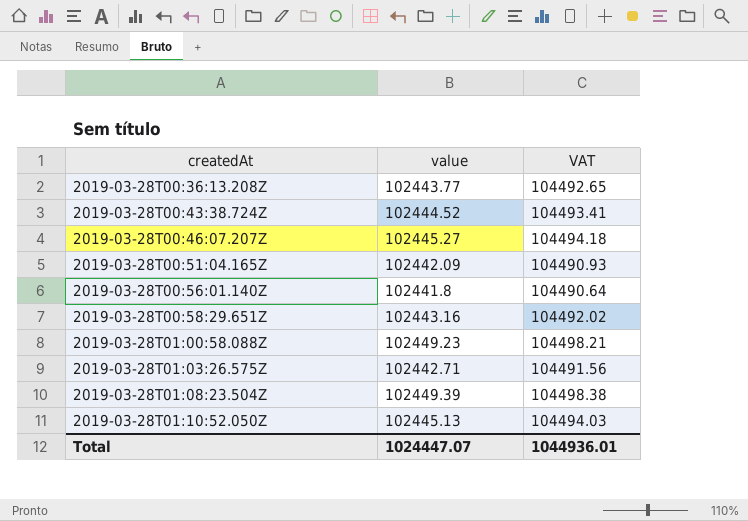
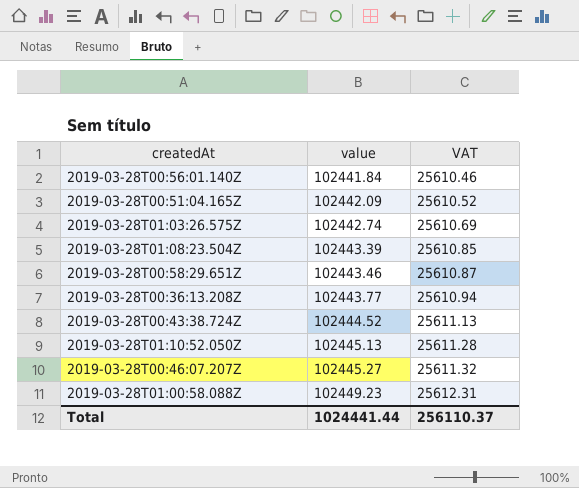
row order: createdAt ascending -> value ascending
column VAT | formula: [value] * 1.02 -> [value] * 0.25
2019-03-28T00:56:01.140Z | value: 102441.8 -> 102441.84
2019-03-28T01:03:26.575Z | value: 102442.71 -> 102442.74
2019-03-28T01:08:23.504Z | value: 102449.39 -> 102443.39
2019-03-28T00:58:29.651Z | value: 102443.16 -> 102443.46
Total | value: 1024447.07 -> 1024441.44
Total | VAT: 1044936.01 -> 256110.37

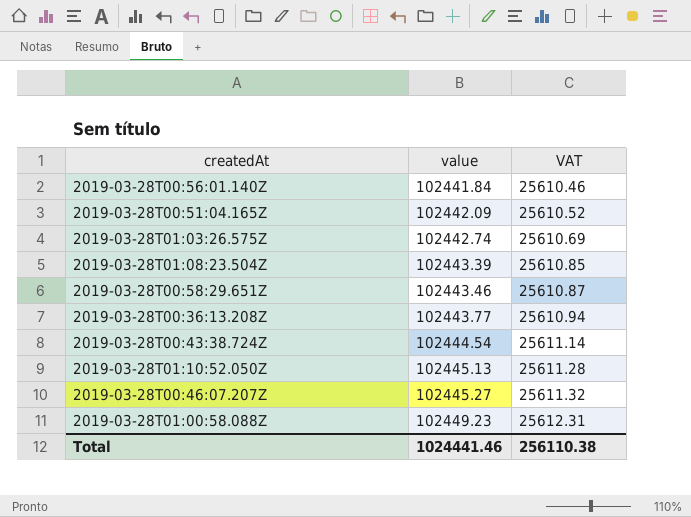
2019-03-28T00:43:38.724Z | value: 102444.52 -> 102444.54
2019-03-28T00:43:38.724Z | VAT: 25611.13 -> 25611.14
Total | value: 1024441.44 -> 1024441.46
Total | VAT: 256110.37 -> 256110.38

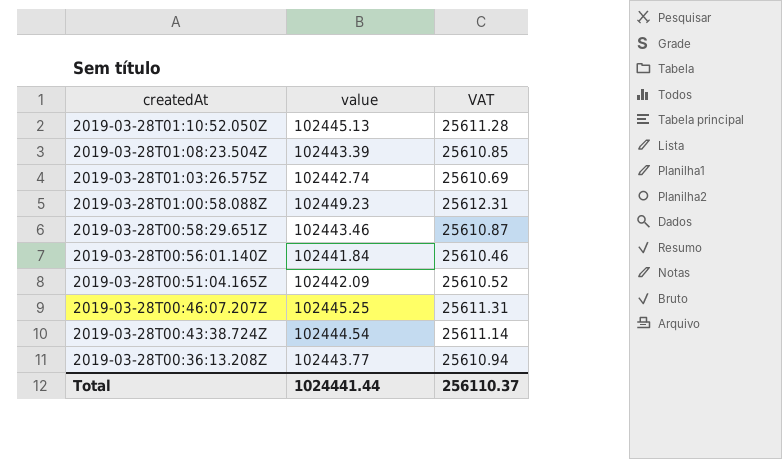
row order: value ascending -> createdAt descending
2019-03-28T00:46:07.207Z | value: 102445.27 -> 102445.25
2019-03-28T00:46:07.207Z | VAT: 25611.32 -> 25611.31
Total | value: 1024441.46 -> 1024441.44
Total | VAT: 256110.38 -> 256110.37

